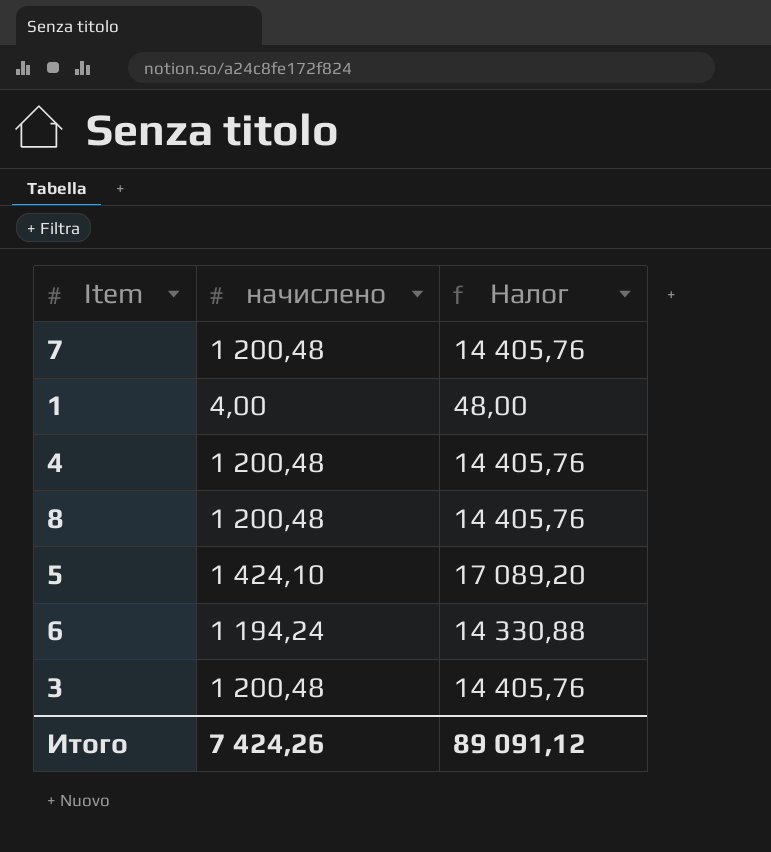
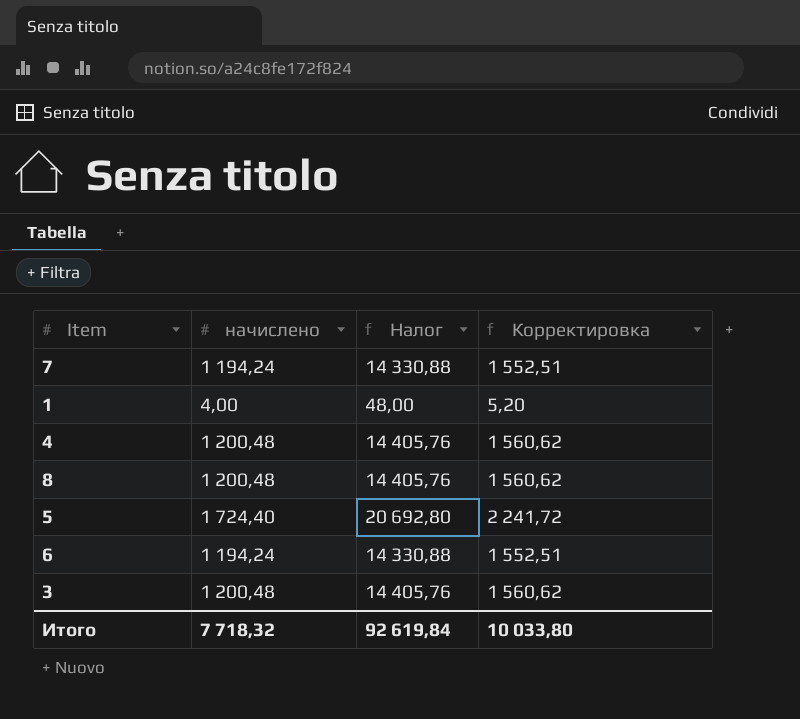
column Корректировка | formula: none -> [начислено] * 1,3
7 | начислено: 1 200,48 -> 1 194,24
7 | Налог: 14 405,76 -> 14 330,88
5 | начислено: 1 424,10 -> 1 724,40
5 | Налог: 17 089,20 -> 20 692,80
Итого | начислено: 7 424,26 -> 7 718,32
Итого | Налог: 89 091,12 -> 92 619,84

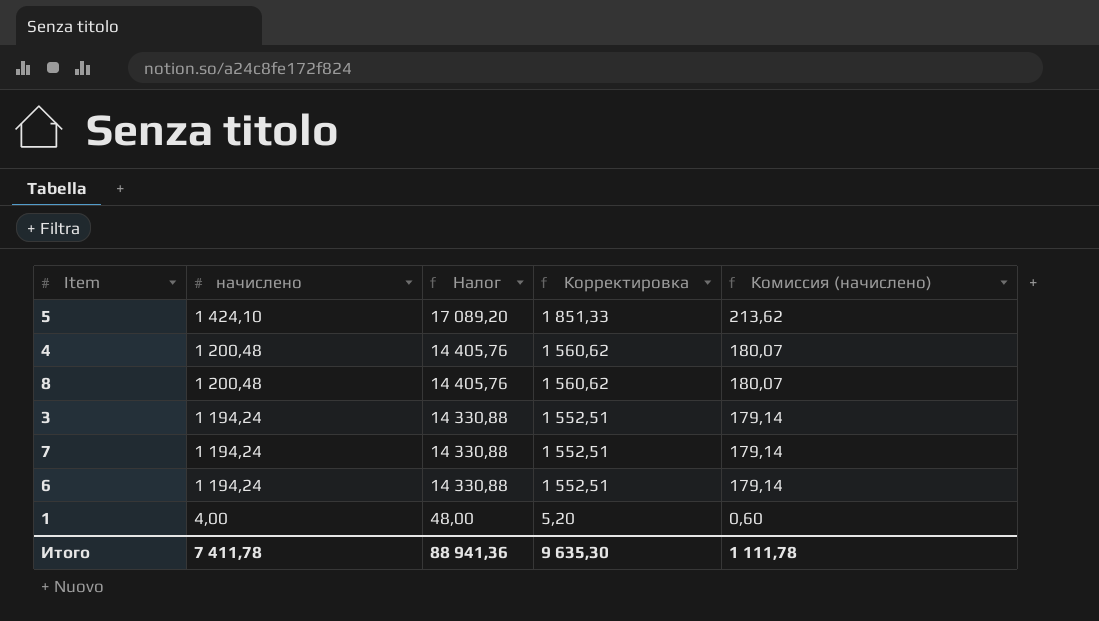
row order: none -> начислено descending
column Комиссия (начислено) | formula: none -> [начислено] * 0,15
5 | начислено: 1 724,40 -> 1 424,10
5 | Налог: 20 692,80 -> 17 089,20
5 | Корректировка: 2 241,72 -> 1 851,33
3 | начислено: 1 200,48 -> 1 194,24
3 | Налог: 14 405,76 -> 14 330,88
3 | Корректировка: 1 560,62 -> 1 552,51
Итого | начислено: 7 718,32 -> 7 411,78
Итого | Налог: 92 619,84 -> 88 941,36
Итого | Корректировка: 10 033,80 -> 9 635,30

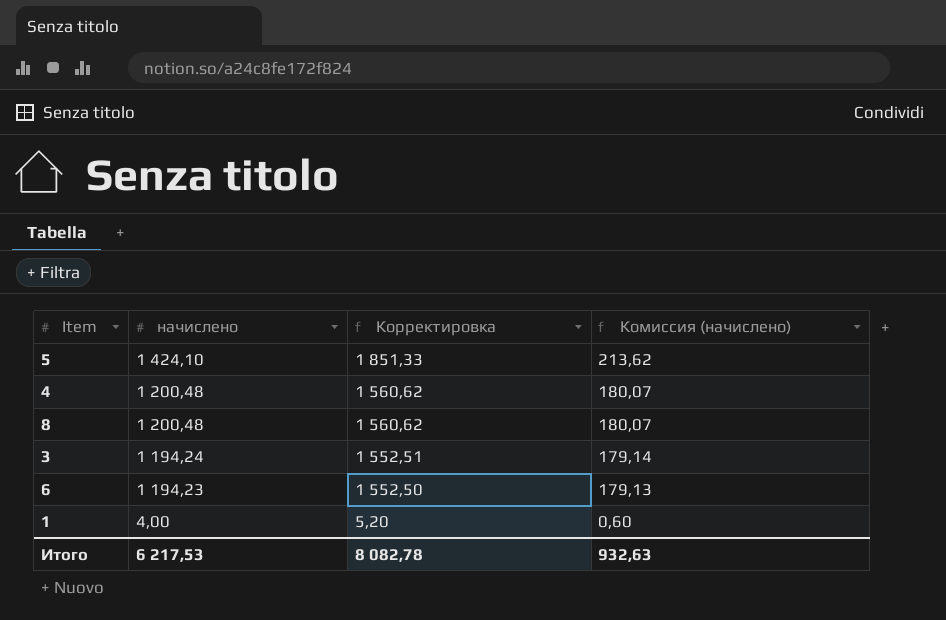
column Налог | formula: [начислено] * 12 -> none
row 7: 1 194,24 | 14 330,88 | 1 552,51 | 179,14 -> none
6 | начислено: 1 194,24 -> 1 194,23
6 | Корректировка: 1 552,51 -> 1 552,50
6 | Комиссия (начислено): 179,14 -> 179,13
Итого | начислено: 7 411,78 -> 6 217,53
Итого | Корректировка: 9 635,30 -> 8 082,78
Итого | Комиссия (начислено): 1 111,78 -> 932,63

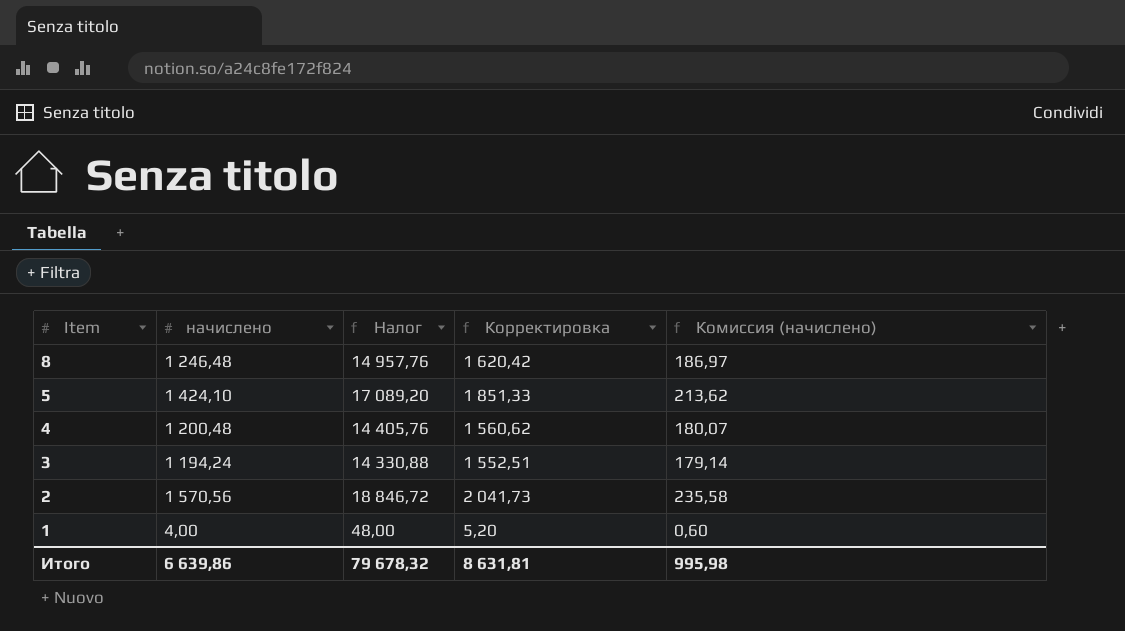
row order: начислено descending -> Item descending
column Налог | formula: none -> [начислено] * 12
row 6: 1 194,23 | 1 552,50 | 179,13 -> none
8 | начислено: 1 200,48 -> 1 246,48
8 | Корректировка: 1 560,62 -> 1 620,42
8 | Комиссия (начислено): 180,07 -> 186,97
row 2: none -> 1 570,56 | 18 846,72 | 2 041,73 | 235,58
Итого | начислено: 6 217,53 -> 6 639,86
Итого | Корректировка: 8 082,78 -> 8 631,81
Итого | Комиссия (начислено): 932,63 -> 995,98

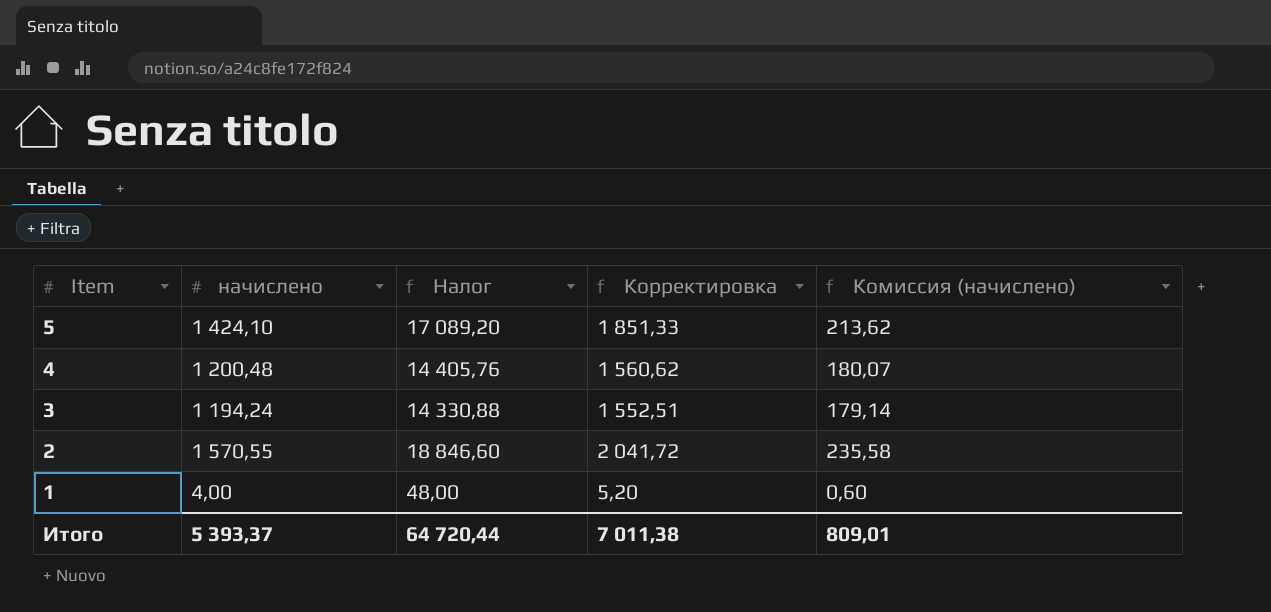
row 8: 1 246,48 | 14 957,76 | 1 620,42 | 186,97 -> none
2 | начислено: 1 570,56 -> 1 570,55
2 | Налог: 18 846,72 -> 18 846,60
2 | Корректировка: 2 041,73 -> 2 041,72
Итого | начислено: 6 639,86 -> 5 393,37
Итого | Налог: 79 678,32 -> 64 720,44
Итого | Корректировка: 8 631,81 -> 7 011,38
Итого | Комиссия (начислено): 995,98 -> 809,01

